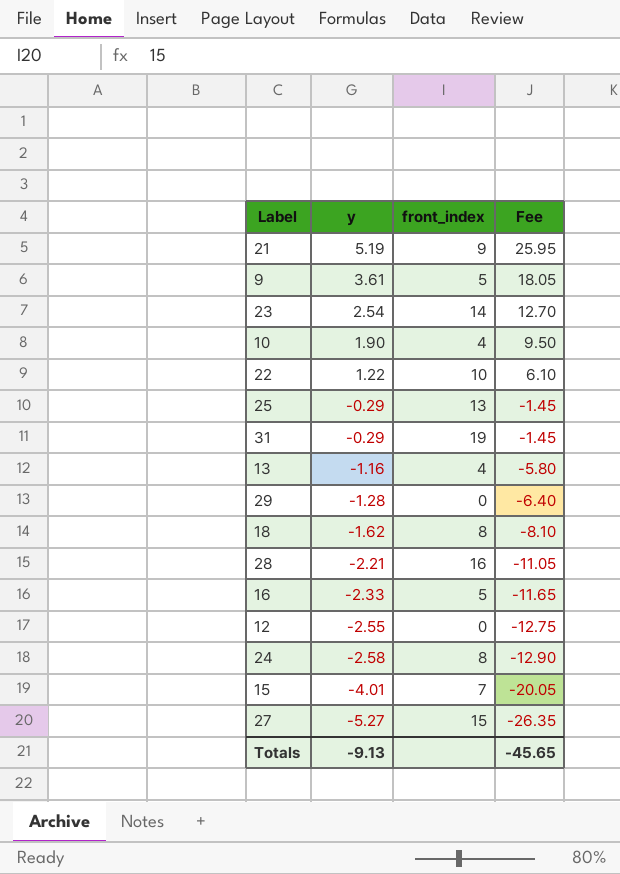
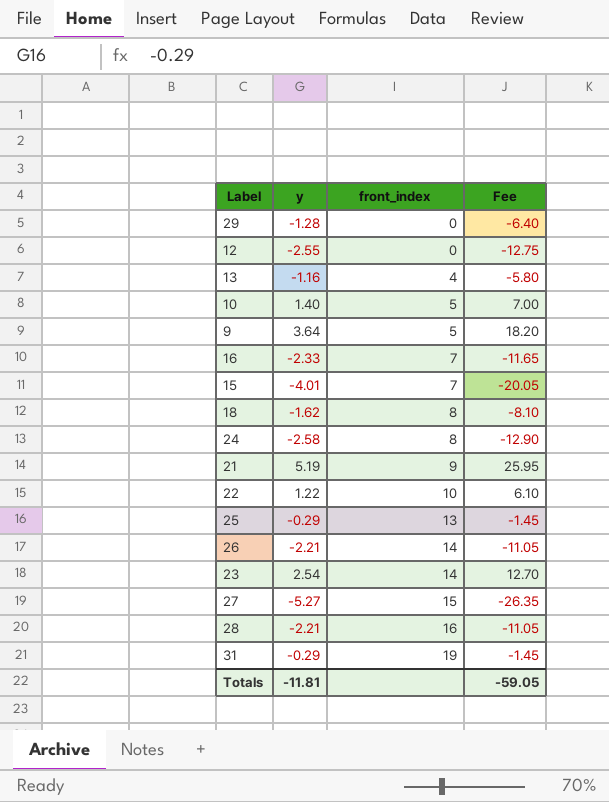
row order: y descending -> front_index ascending
10 | y: 1.90 -> 1.40
10 | front_index: 4 -> 5
10 | Fee: 9.50 -> 7.00
9 | y: 3.61 -> 3.64
9 | Fee: 18.05 -> 18.20
16 | front_index: 5 -> 7
row 26: none -> -2.21 | 14 | -11.05
Totals | y: -9.13 -> -11.81
Totals | Fee: -45.65 -> -59.05

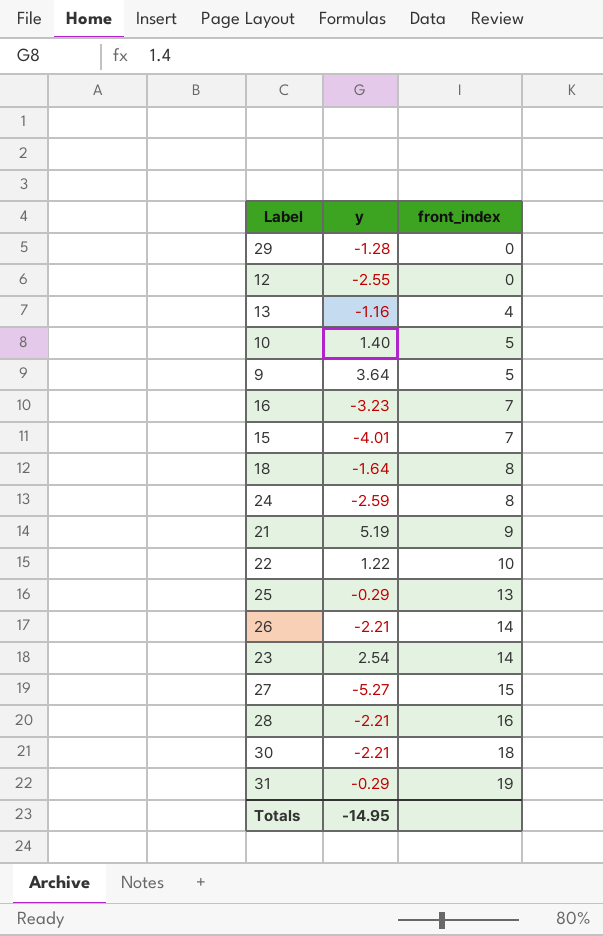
column Fee | formula: [y] * 5 -> none
16 | y: -2.33 -> -3.23
18 | y: -1.62 -> -1.64
24 | y: -2.58 -> -2.59
row 30: none -> -2.21 | 18
Totals | y: -11.81 -> -14.95

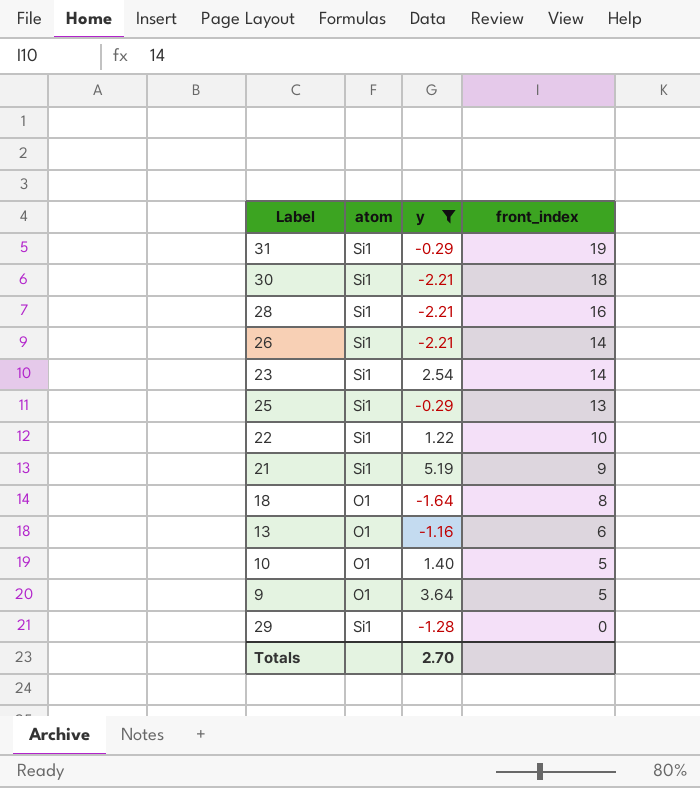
filter: none -> y >= -2.21
row order: front_index ascending -> front_index descending
column atom | position: none -> 2
13 | front_index: 4 -> 6
Totals | y: -14.95 -> 2.70

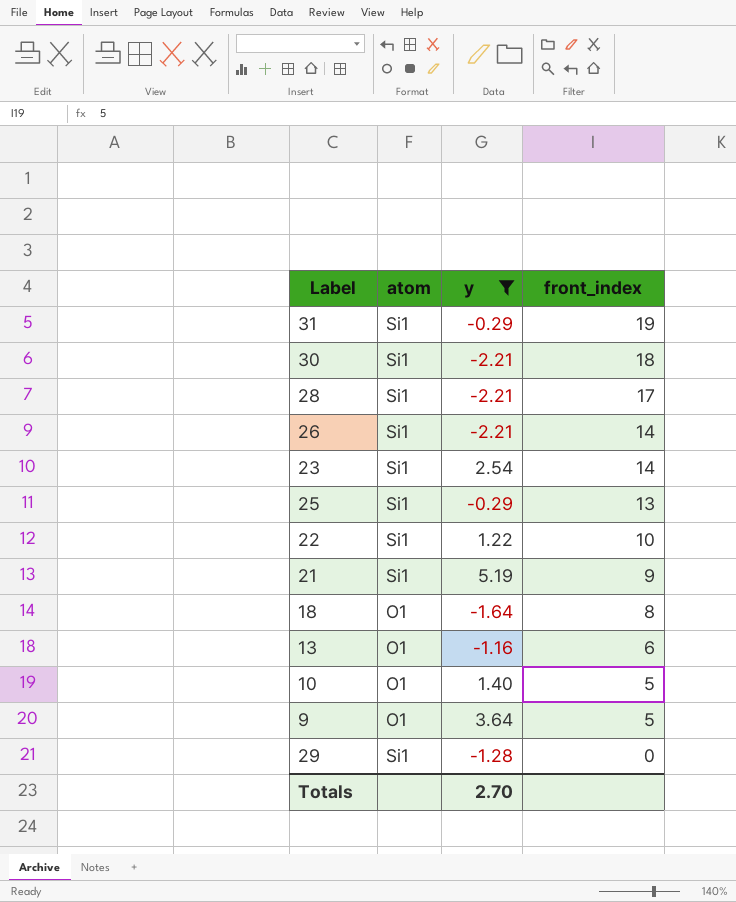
28 | front_index: 16 -> 17

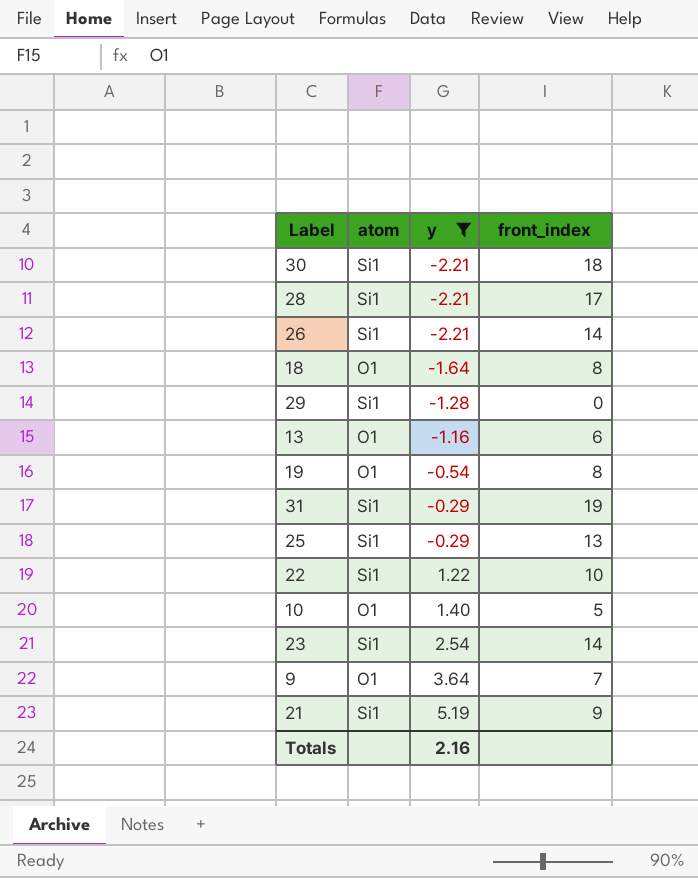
row order: front_index descending -> y ascending
row 19: none -> O1 | -0.54 | 8
9 | front_index: 5 -> 7
Totals | y: 2.70 -> 2.16

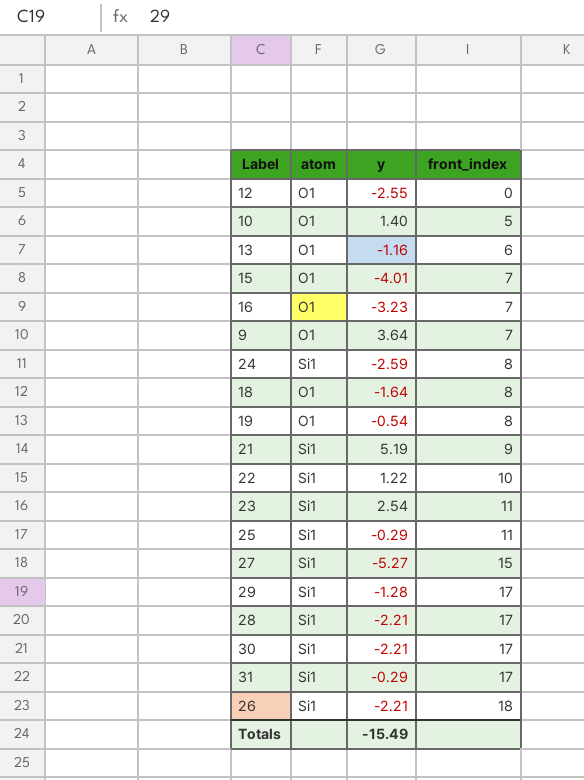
filter: y >= -2.21 -> none
row order: y ascending -> front_index ascending
23 | front_index: 14 -> 11
25 | front_index: 13 -> 11
29 | front_index: 0 -> 17
30 | front_index: 18 -> 17
31 | front_index: 19 -> 17
26 | front_index: 14 -> 18
Totals | y: 2.16 -> -15.49

